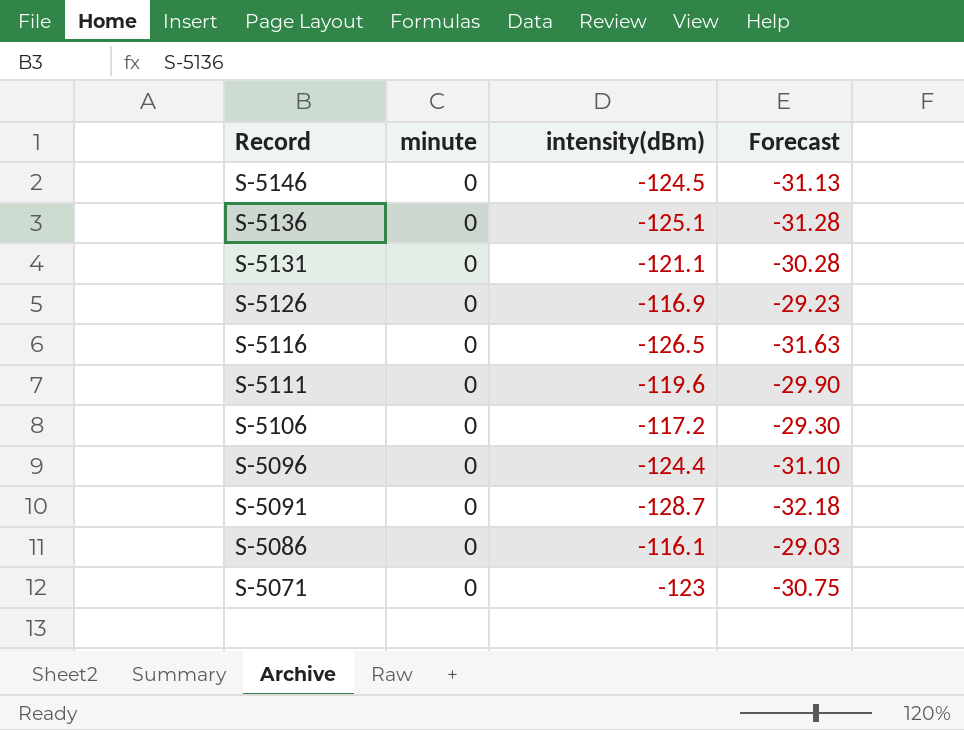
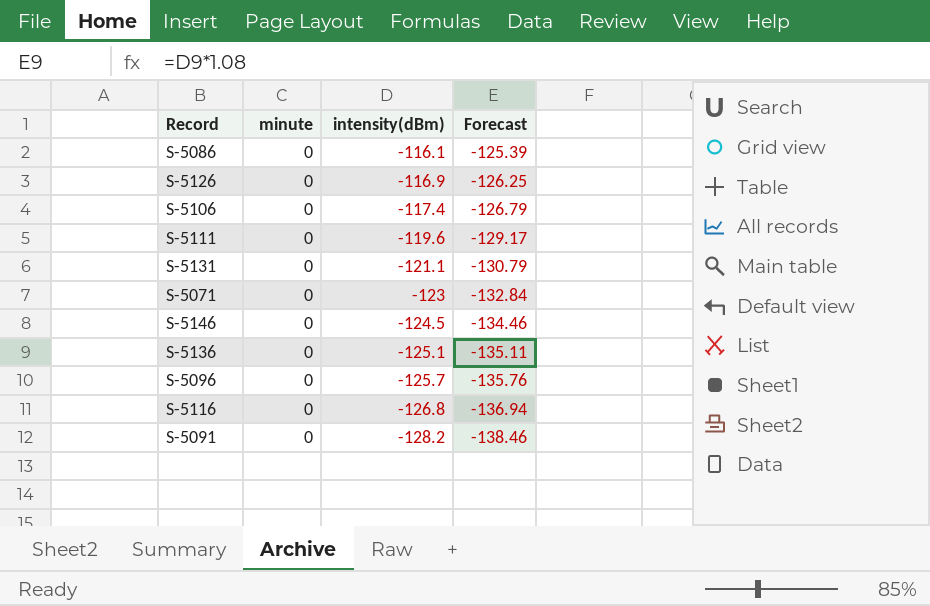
row order: Record descending -> intensity(dBm) descending
column Forecast | formula: [intensity(dBm)] * 0.25 -> [intensity(dBm)] * 1.08
S-5106 | intensity(dBm): -117.2 -> -117.4
S-5096 | intensity(dBm): -124.4 -> -125.7
S-5116 | intensity(dBm): -126.5 -> -126.8
S-5091 | intensity(dBm): -128.7 -> -128.2

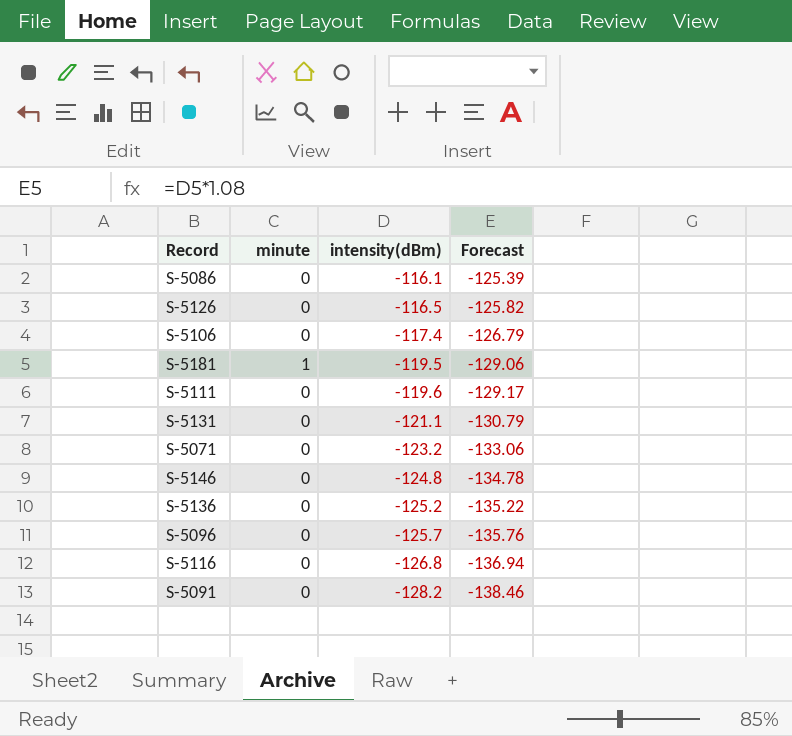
S-5126 | intensity(dBm): -116.9 -> -116.5
S-5126 | Forecast: -126.25 -> -125.82
row S-5181: none -> 1 | -119.5 | -129.06
S-5071 | intensity(dBm): -123 -> -123.2
S-5071 | Forecast: -132.84 -> -133.06
S-5146 | intensity(dBm): -124.5 -> -124.8
S-5146 | Forecast: -134.46 -> -134.78
S-5136 | intensity(dBm): -125.1 -> -125.2
S-5136 | Forecast: -135.11 -> -135.22

